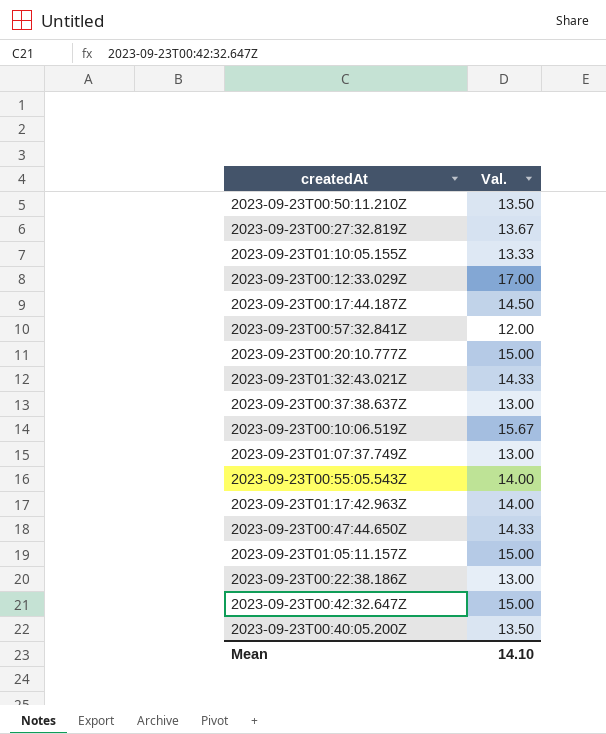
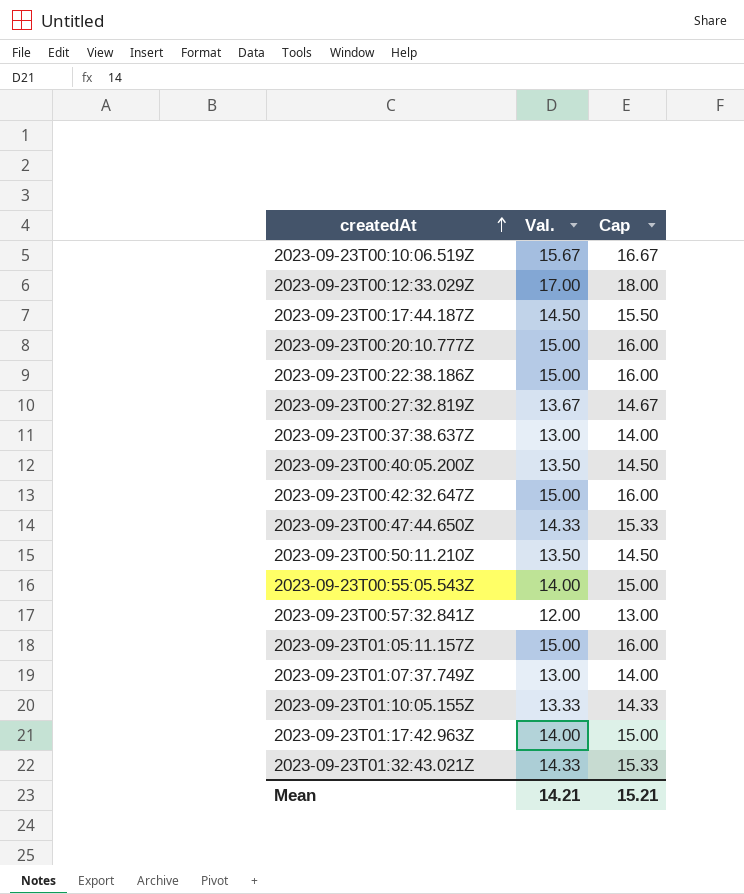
row order: none -> createdAt ascending
column Cap | formula: none -> [Val.] + 1
2023-09-23T00:22:38.186Z | Val.: 13.00 -> 15.00
Mean | Val.: 14.10 -> 14.21

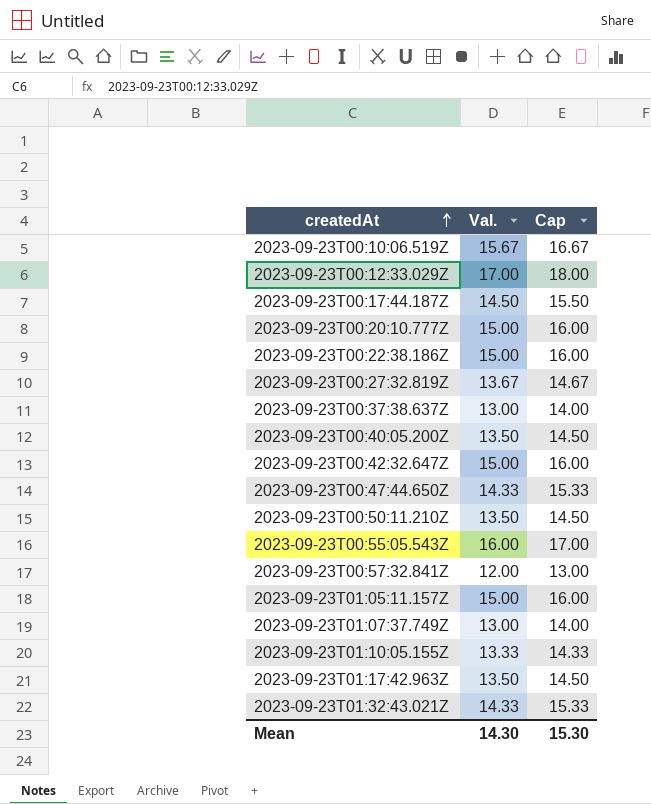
2023-09-23T00:55:05.543Z | Val.: 14.00 -> 16.00
2023-09-23T00:55:05.543Z | Cap: 15.00 -> 17.00
2023-09-23T01:17:42.963Z | Val.: 14.00 -> 13.50
2023-09-23T01:17:42.963Z | Cap: 15.00 -> 14.50
Mean | Val.: 14.21 -> 14.30
Mean | Cap: 15.21 -> 15.30

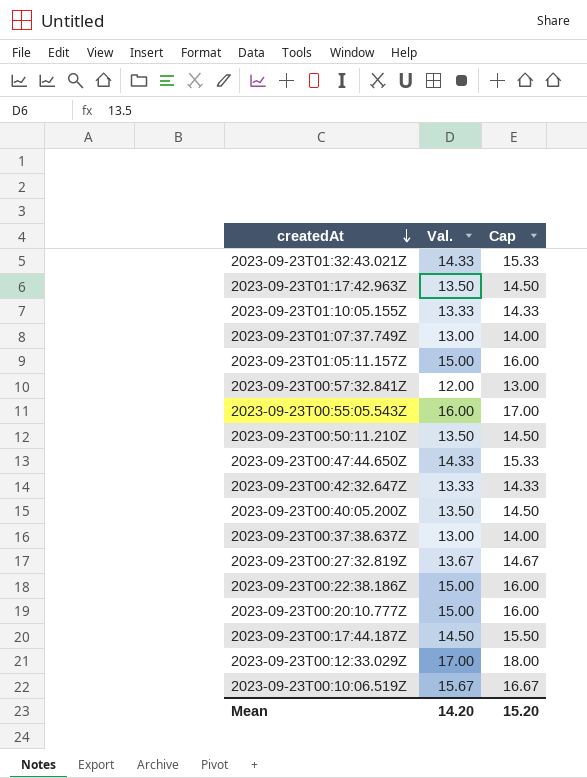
row order: createdAt ascending -> createdAt descending
2023-09-23T00:42:32.647Z | Val.: 15.00 -> 13.33
2023-09-23T00:42:32.647Z | Cap: 16.00 -> 14.33
Mean | Val.: 14.30 -> 14.20
Mean | Cap: 15.30 -> 15.20

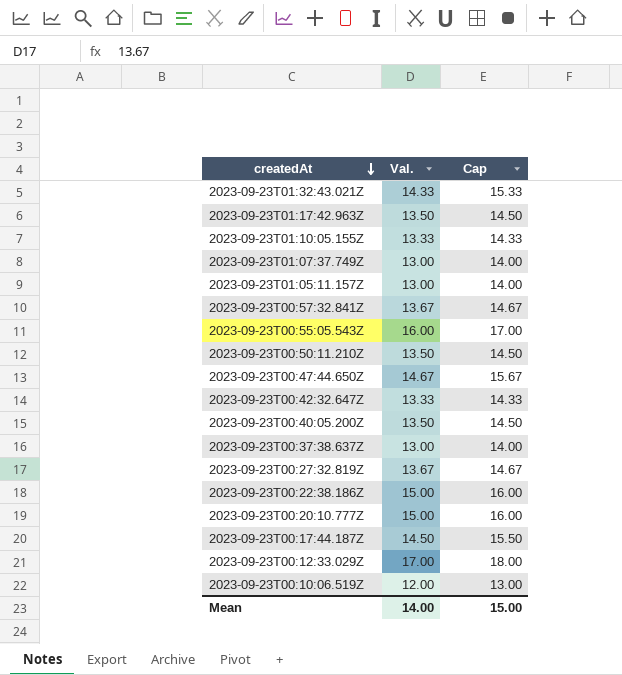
2023-09-23T01:05:11.157Z | Val.: 15.00 -> 13.00
2023-09-23T01:05:11.157Z | Cap: 16.00 -> 14.00
2023-09-23T00:57:32.841Z | Val.: 12.00 -> 13.67
2023-09-23T00:57:32.841Z | Cap: 13.00 -> 14.67
2023-09-23T00:47:44.650Z | Val.: 14.33 -> 14.67
2023-09-23T00:47:44.650Z | Cap: 15.33 -> 15.67
2023-09-23T00:10:06.519Z | Val.: 15.67 -> 12.00
2023-09-23T00:10:06.519Z | Cap: 16.67 -> 13.00
Mean | Val.: 14.20 -> 14.00
Mean | Cap: 15.20 -> 15.00

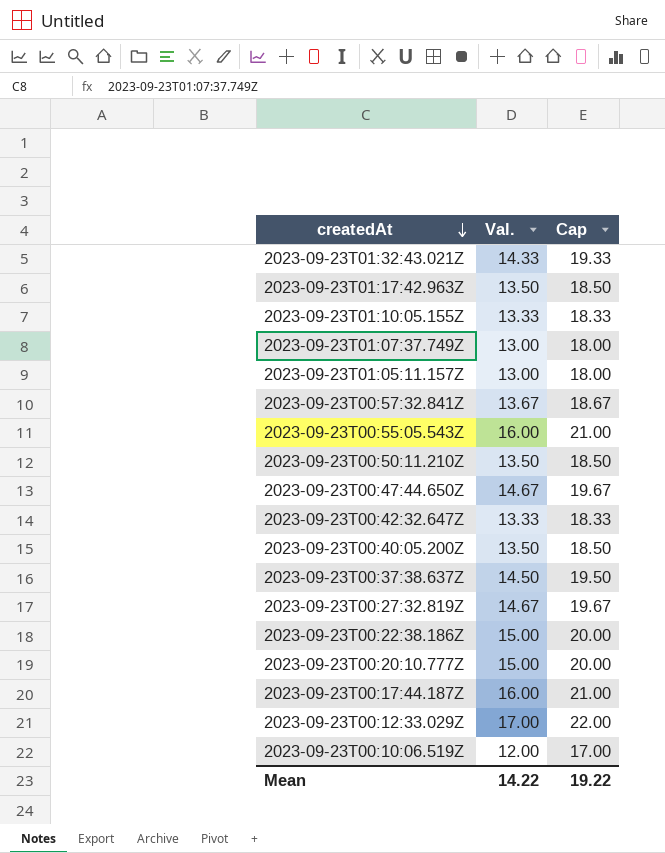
column Cap | formula: [Val.] + 1 -> [Val.] + 5
2023-09-23T00:37:38.637Z | Val.: 13.00 -> 14.50
2023-09-23T00:27:32.819Z | Val.: 13.67 -> 14.67
2023-09-23T00:17:44.187Z | Val.: 14.50 -> 16.00
Mean | Val.: 14.00 -> 14.22
Mean | Cap: 15.00 -> 19.22

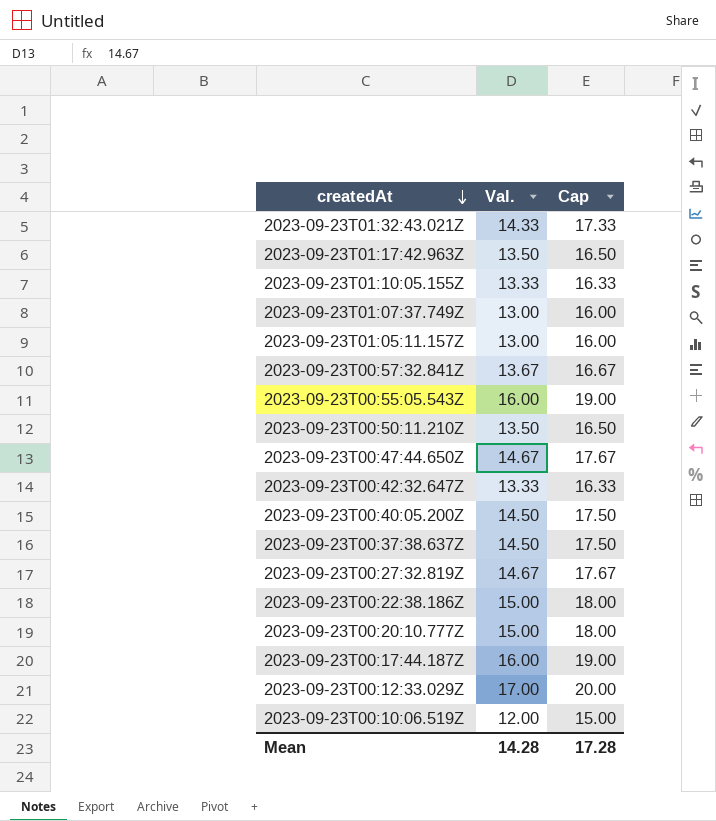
column Cap | formula: [Val.] + 5 -> [Val.] + 3
2023-09-23T00:40:05.200Z | Val.: 13.50 -> 14.50
Mean | Val.: 14.22 -> 14.28
Mean | Cap: 19.22 -> 17.28

